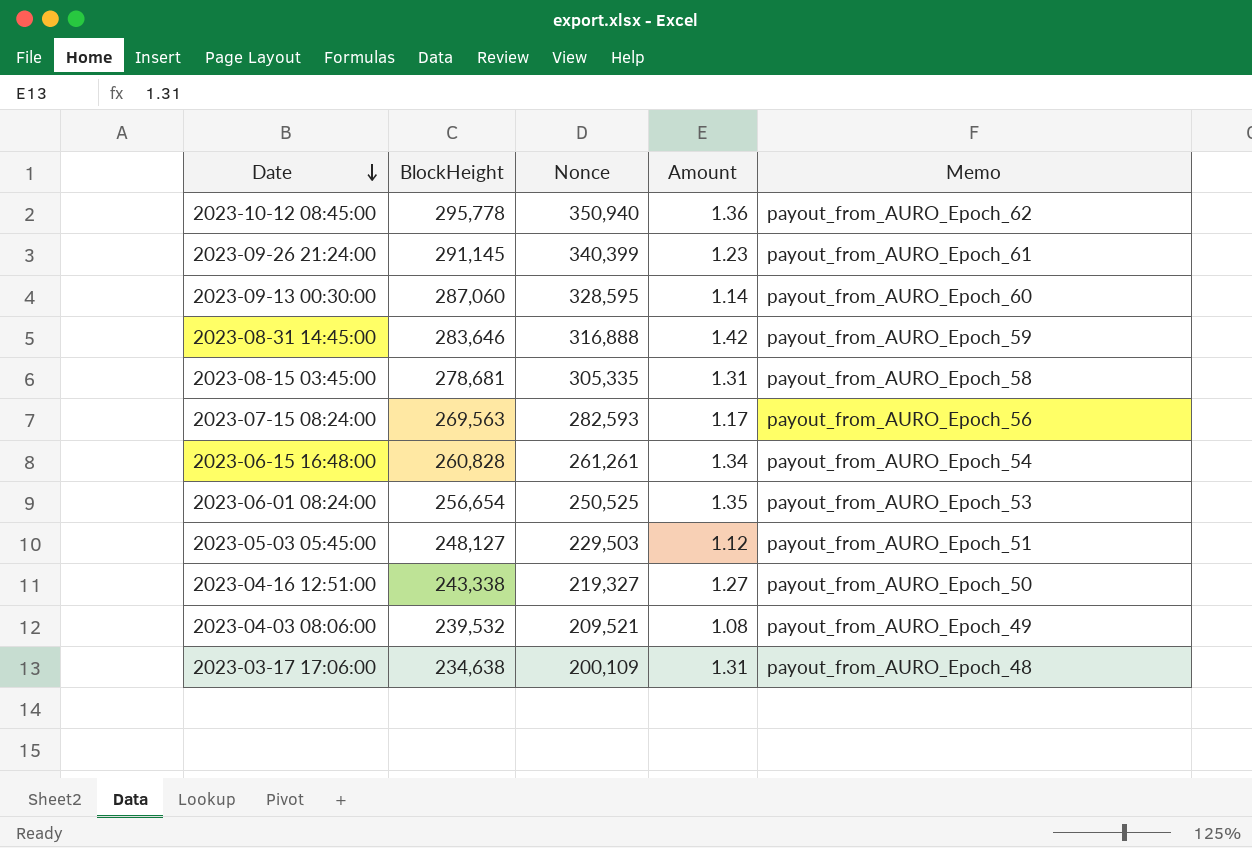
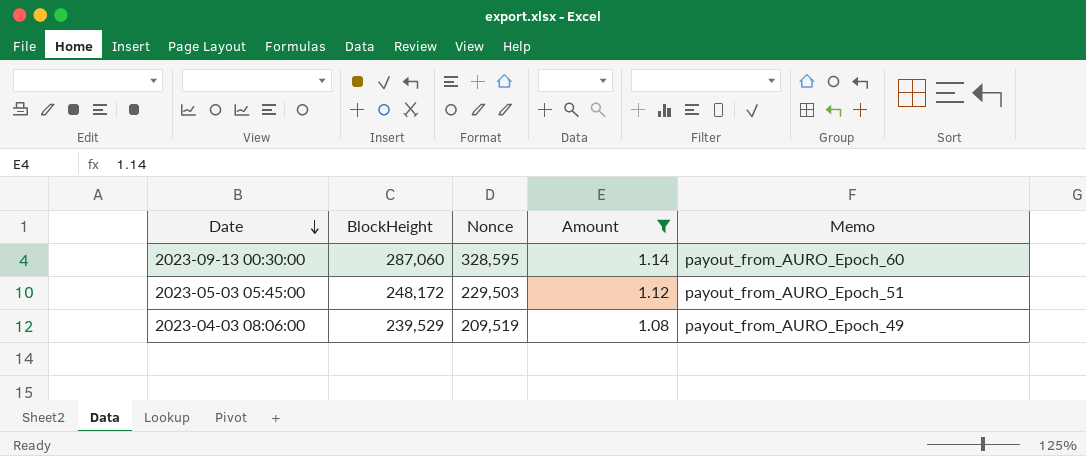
filter: none -> Amount <= 1.14
2023-05-03 05:45:00 | BlockHeight: 248,127 -> 248,172
2023-04-03 08:06:00 | BlockHeight: 239,532 -> 239,529
2023-04-03 08:06:00 | Nonce: 209,521 -> 209,519

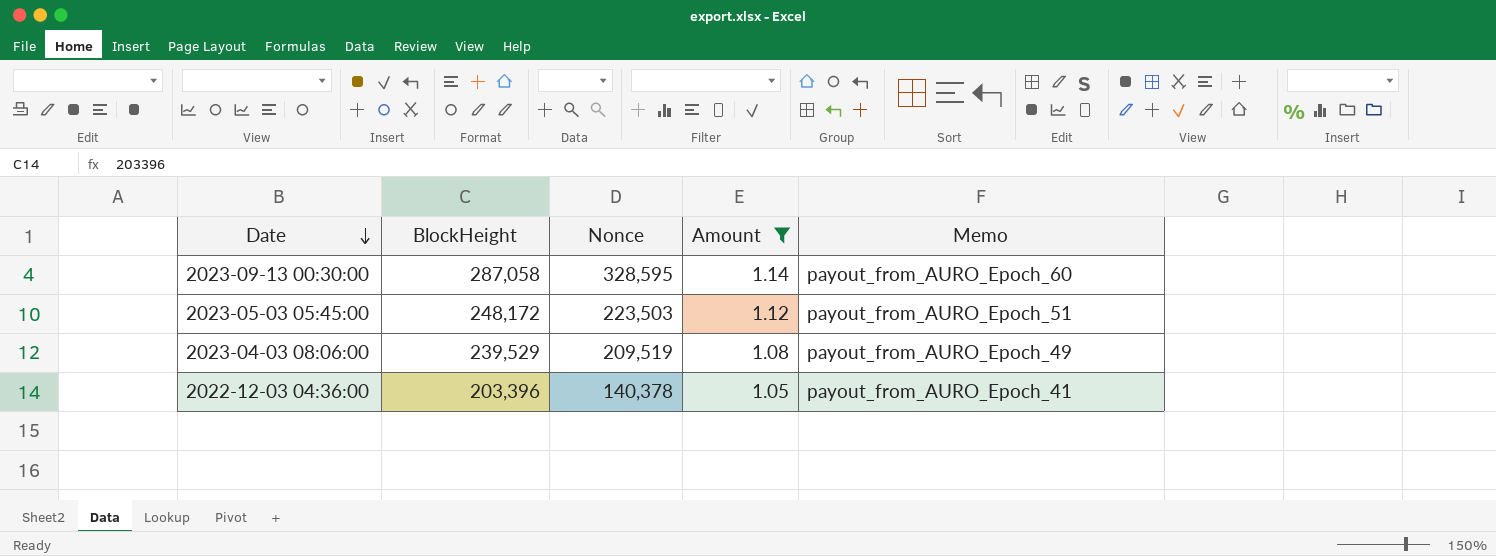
2023-09-13 00:30:00 | BlockHeight: 287,060 -> 287,058
2023-05-03 05:45:00 | Nonce: 229,503 -> 223,503
row 2022-12-03 04:36:00: none -> 203,396 | 140,378 | 1.05 | payout_from_AURO_Epoch_41

